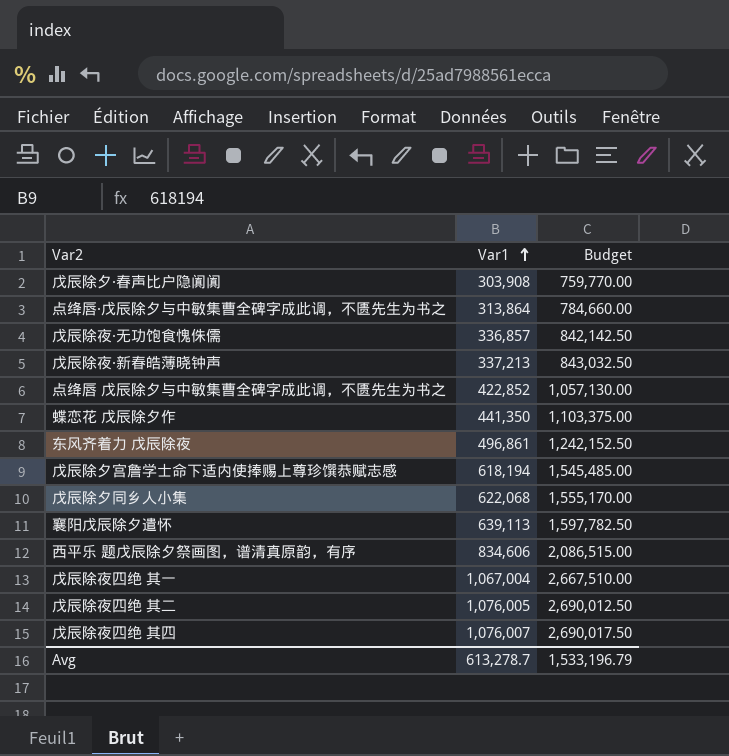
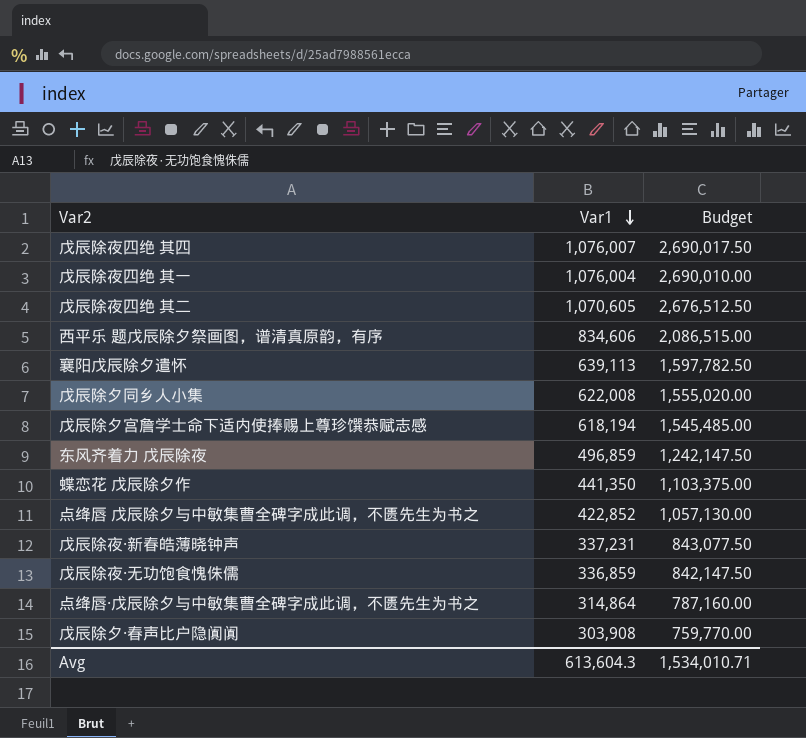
row order: Var1 ascending -> Var1 descending
戊辰除夜四绝 其一 | Var1: 1,067,004 -> 1,076,004
戊辰除夜四绝 其一 | Budget: 2,667,510.00 -> 2,690,010.00
戊辰除夜四绝 其二 | Var1: 1,076,005 -> 1,070,605
戊辰除夜四绝 其二 | Budget: 2,690,012.50 -> 2,676,512.50
戊辰除夕同乡人小集 | Var1: 622,068 -> 622,008
戊辰除夕同乡人小集 | Budget: 1,555,170.00 -> 1,555,020.00
东风齐着力 戊辰除夜 | Var1: 496,861 -> 496,859
东风齐着力 戊辰除夜 | Budget: 1,242,152.50 -> 1,242,147.50
戊辰除夜·新春皓薄晓钟声 | Var1: 337,213 -> 337,231
戊辰除夜·新春皓薄晓钟声 | Budget: 843,032.50 -> 843,077.50
戊辰除夜·无功饱食愧侏儒 | Var1: 336,857 -> 336,859
戊辰除夜·无功饱食愧侏儒 | Budget: 842,142.50 -> 842,147.50
点绛唇·戊辰除夕与中敏集曹全碑字成此调，不匮先生为书之 | Var1: 313,864 -> 314,864
点绛唇·戊辰除夕与中敏集曹全碑字成此调，不匮先生为书之 | Budget: 784,660.00 -> 787,160.00
Avg | Var1: 613,278.7 -> 613,604.3
Avg | Budget: 1,533,196.79 -> 1,534,010.71

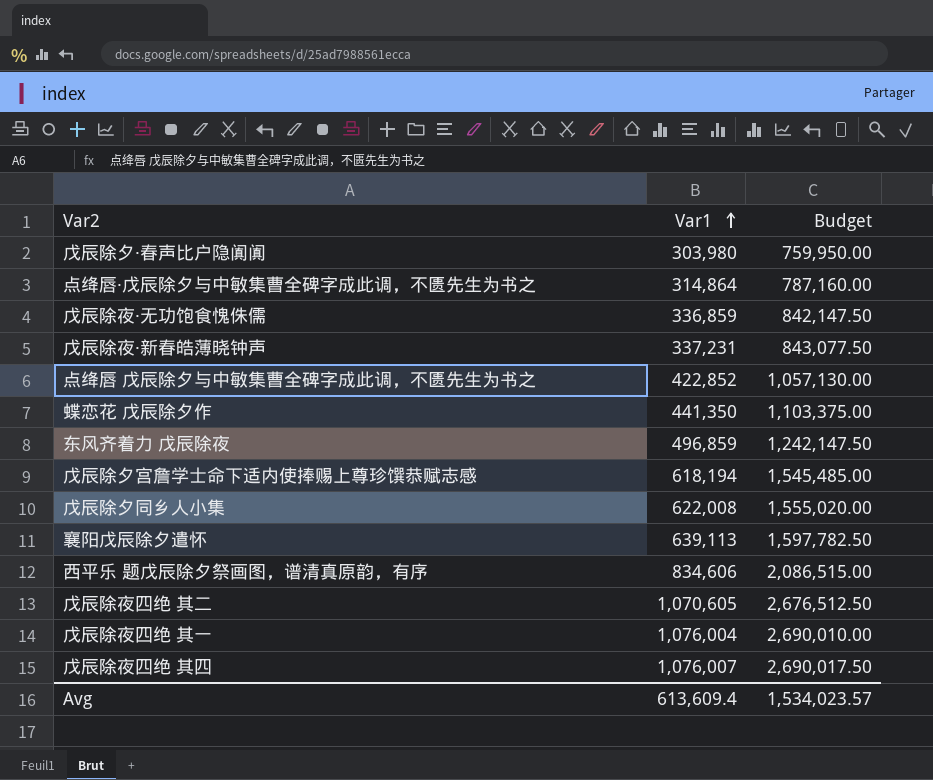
row order: Var1 descending -> Var1 ascending
戊辰除夕·春声比户隐阗阗 | Var1: 303,908 -> 303,980
戊辰除夕·春声比户隐阗阗 | Budget: 759,770.00 -> 759,950.00
Avg | Var1: 613,604.3 -> 613,609.4
Avg | Budget: 1,534,010.71 -> 1,534,023.57

